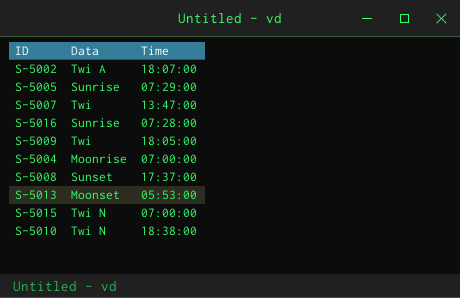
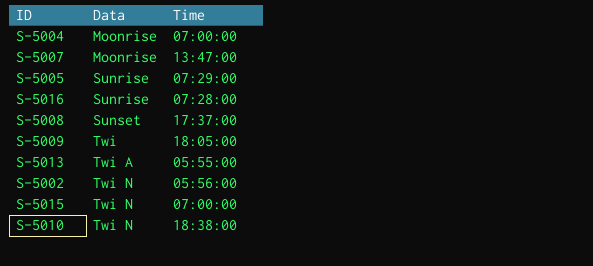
row order: none -> Data ascending
S-5007 | Data: Twi -> Moonrise
S-5013 | Data: Moonset -> Twi A
S-5013 | Time: 05:53:00 -> 05:55:00
S-5002 | Data: Twi A -> Twi N
S-5002 | Time: 18:07:00 -> 05:56:00

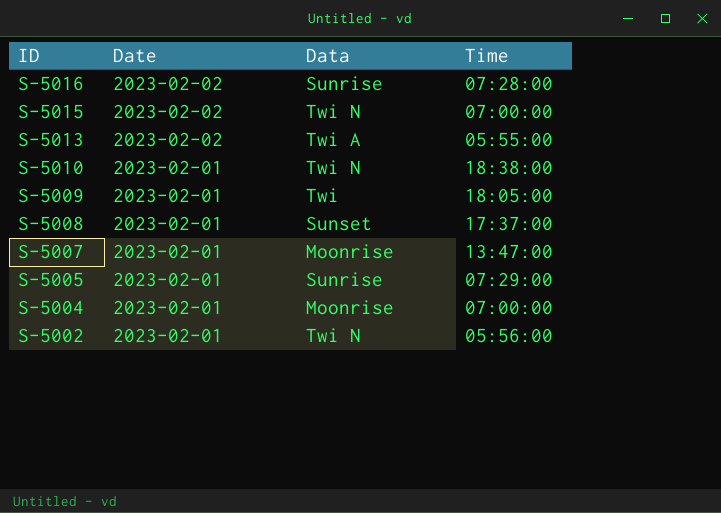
row order: Data ascending -> ID descending
column Date | position: none -> 2

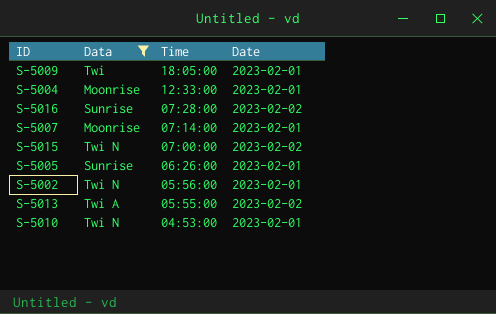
filter: none -> Data != Sunset
row order: ID descending -> Time descending
column Date | position: 2 -> 4
S-5004 | Time: 07:00:00 -> 12:33:00
S-5007 | Time: 13:47:00 -> 07:14:00
S-5005 | Time: 07:29:00 -> 06:26:00
S-5010 | Time: 18:38:00 -> 04:53:00

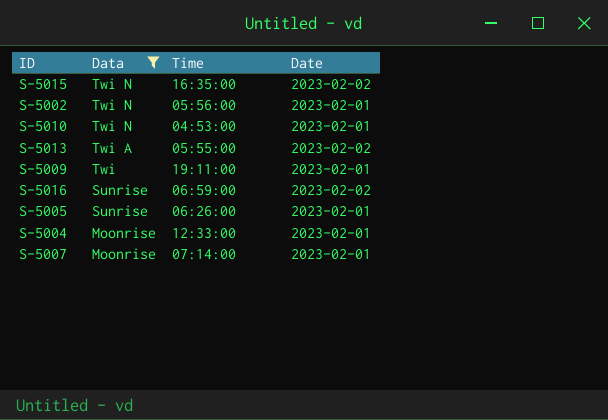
row order: Time descending -> Data descending
S-5015 | Time: 07:00:00 -> 16:35:00
S-5009 | Time: 18:05:00 -> 19:11:00
S-5016 | Time: 07:28:00 -> 06:59:00

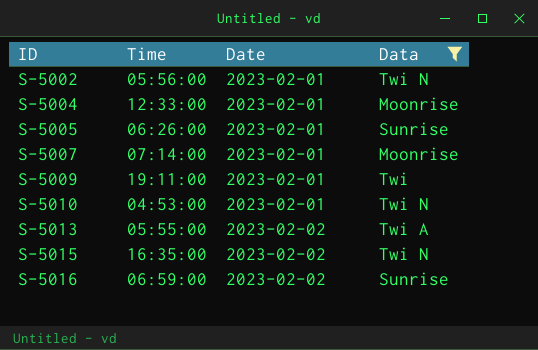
row order: Data descending -> ID ascending
column Data | position: 2 -> 4

